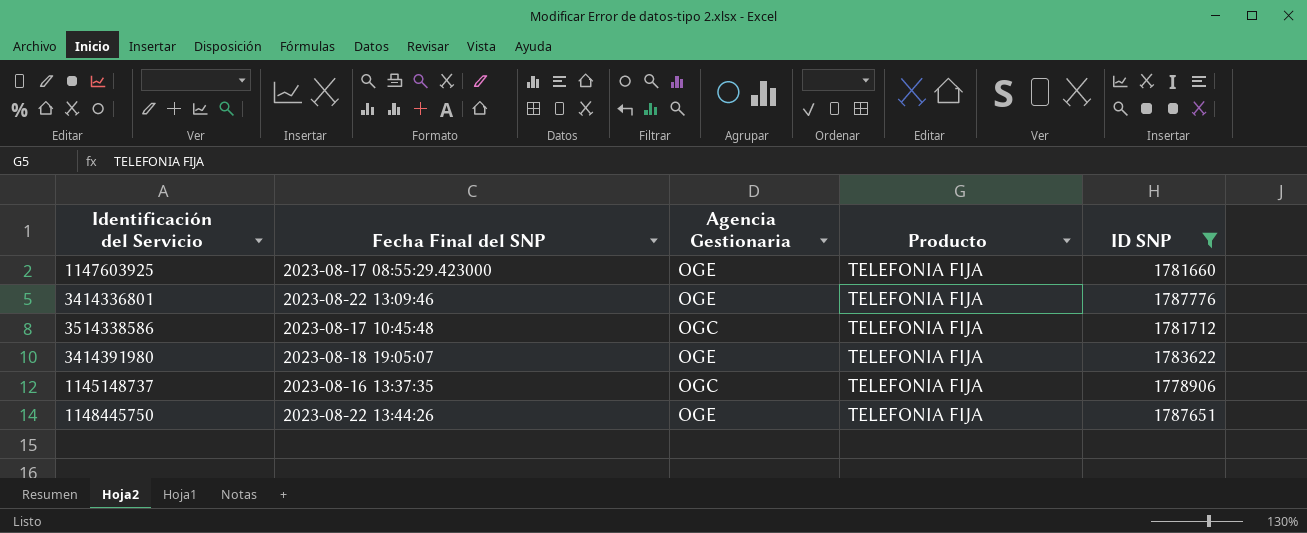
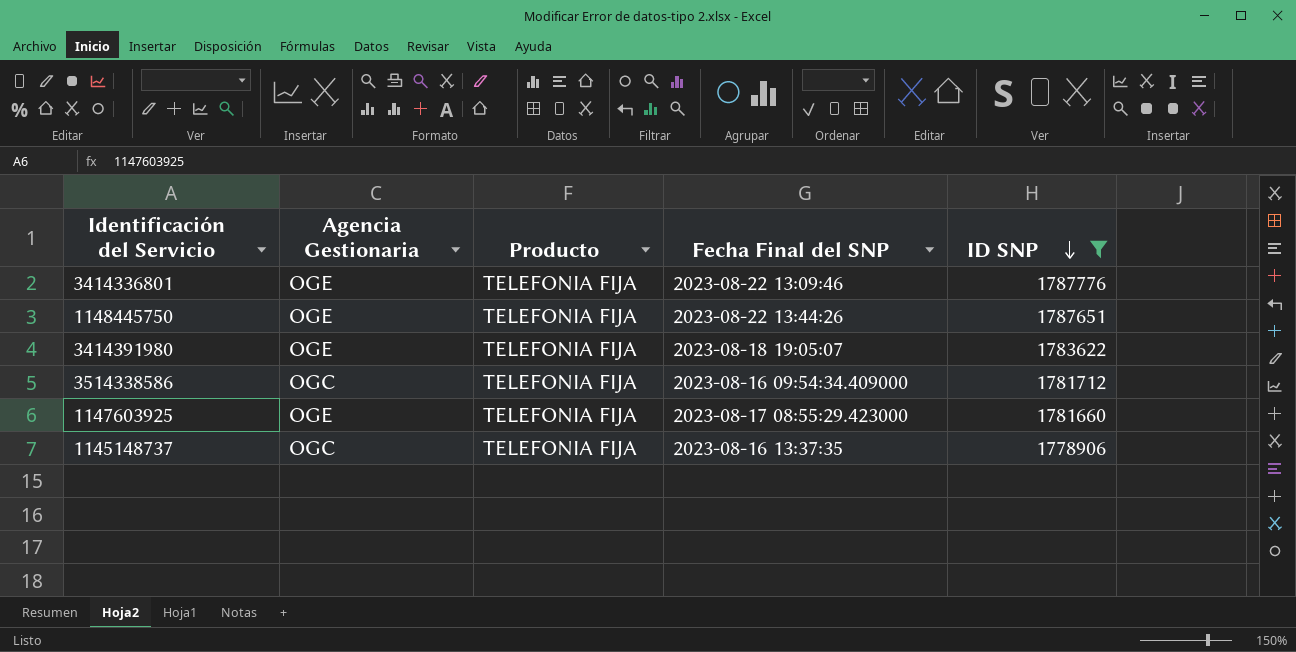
row order: none -> ID SNP descending
column Fecha Final del SNP | position: 2 -> 4
3514338586 | Fecha Final del SNP: 2023-08-17 10:45:48 -> 2023-08-16 09:54:34.409000

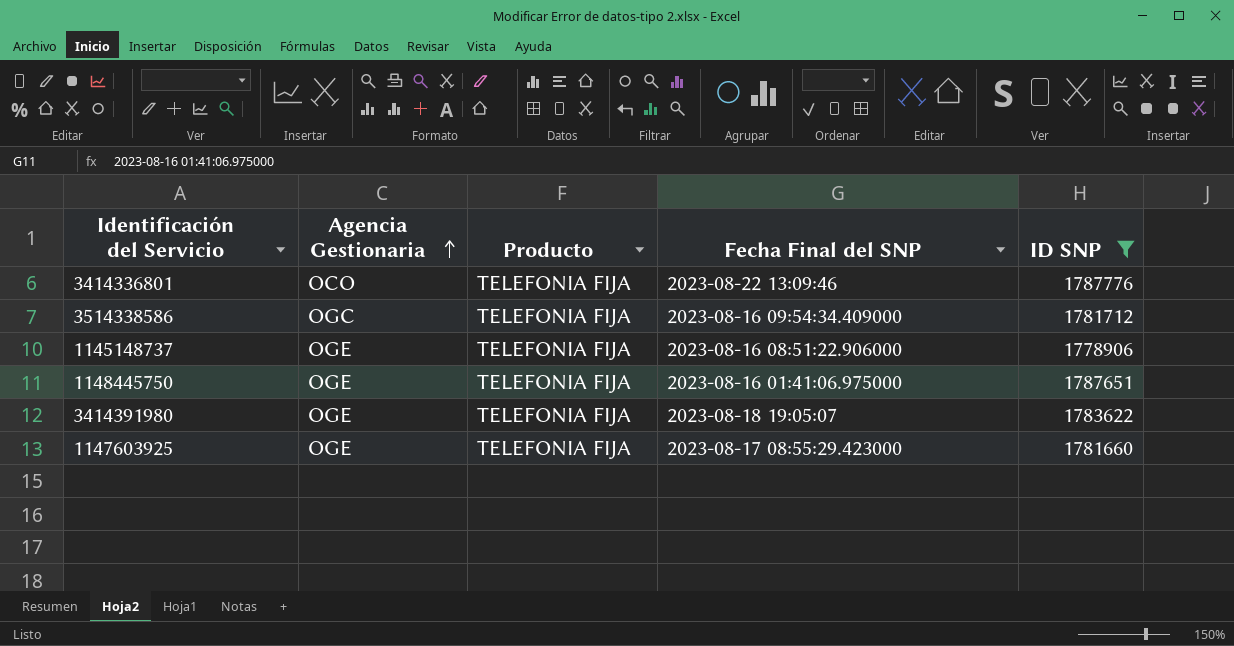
row order: ID SNP descending -> Agencia Gestionaria ascending
3414336801 | Agencia Gestionaria: OGE -> OCO
1145148737 | Agencia Gestionaria: OGC -> OGE
1145148737 | Fecha Final del SNP: 2023-08-16 13:37:35 -> 2023-08-16 08:51:22.906000
1148445750 | Fecha Final del SNP: 2023-08-22 13:44:26 -> 2023-08-16 01:41:06.975000

